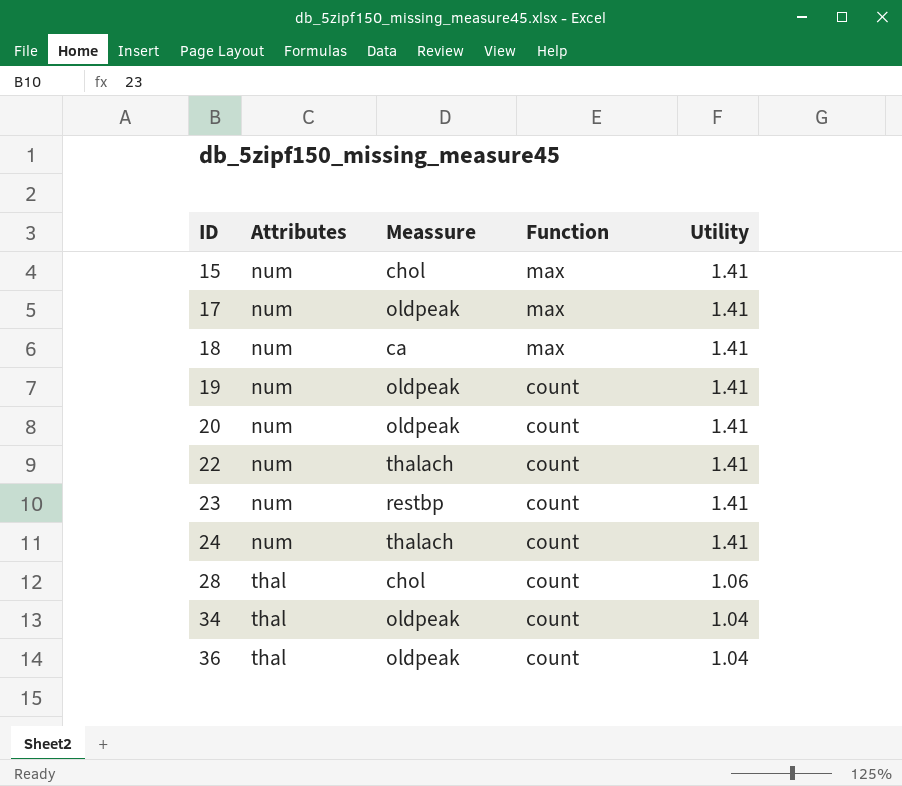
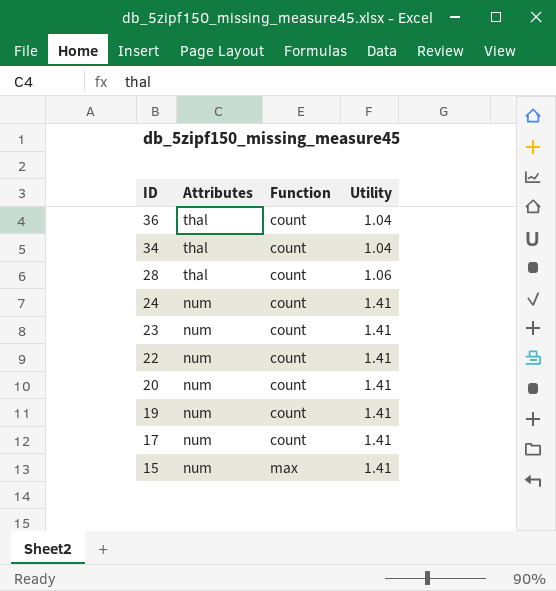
row order: ID ascending -> ID descending
column Meassure | position: 3 -> none
row 18: num | ca | max | 1.41 -> none
17 | Function: max -> count

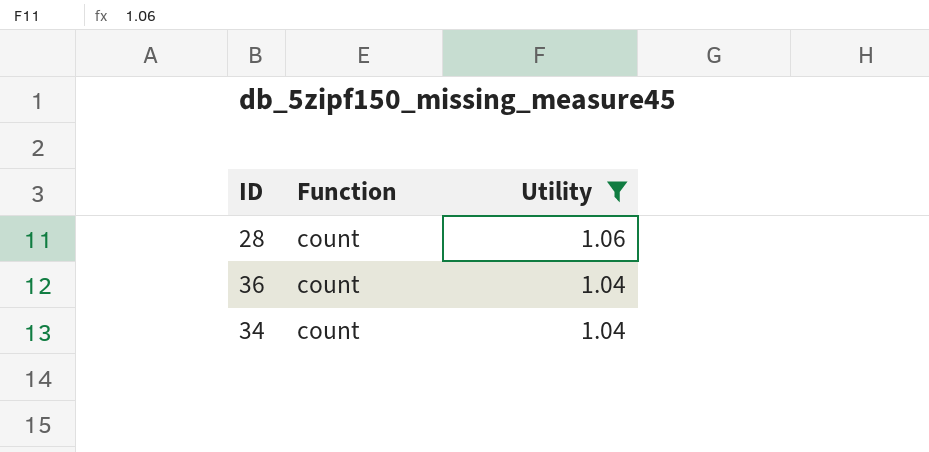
filter: none -> Utility != 1.41
row order: ID descending -> Utility descending
column Attributes | position: 2 -> none

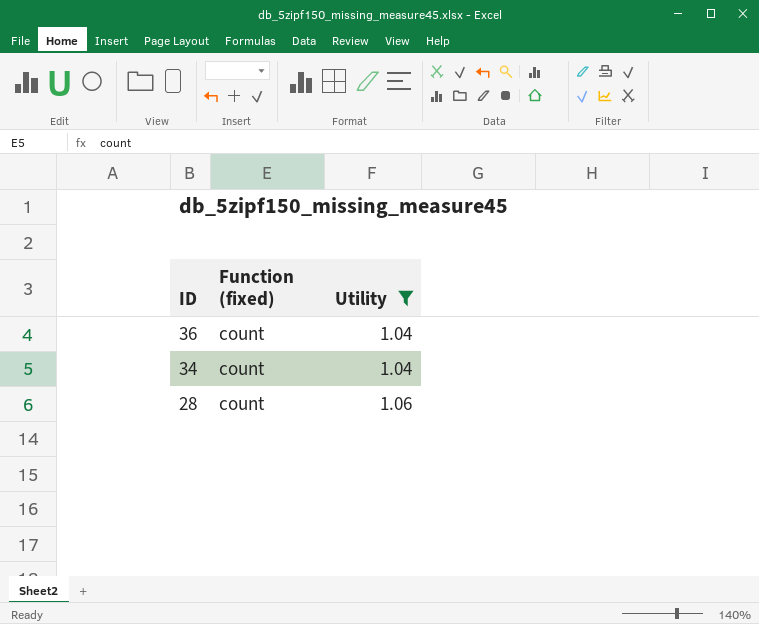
row order: Utility descending -> ID descending
column name: Function -> Function (fixed)

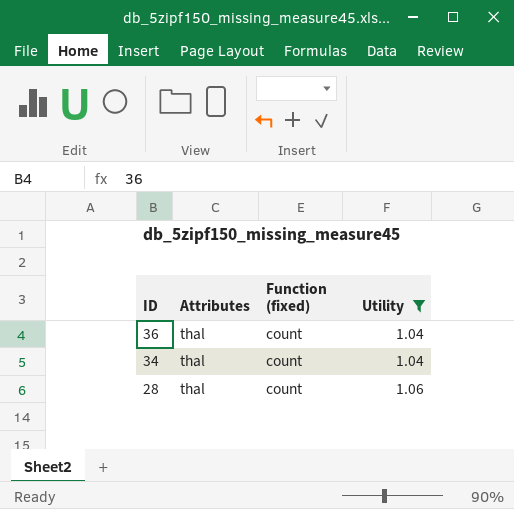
column Attributes | position: none -> 2

